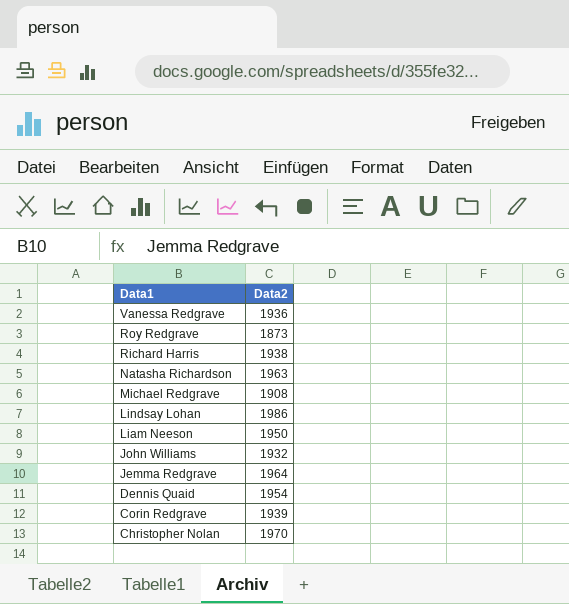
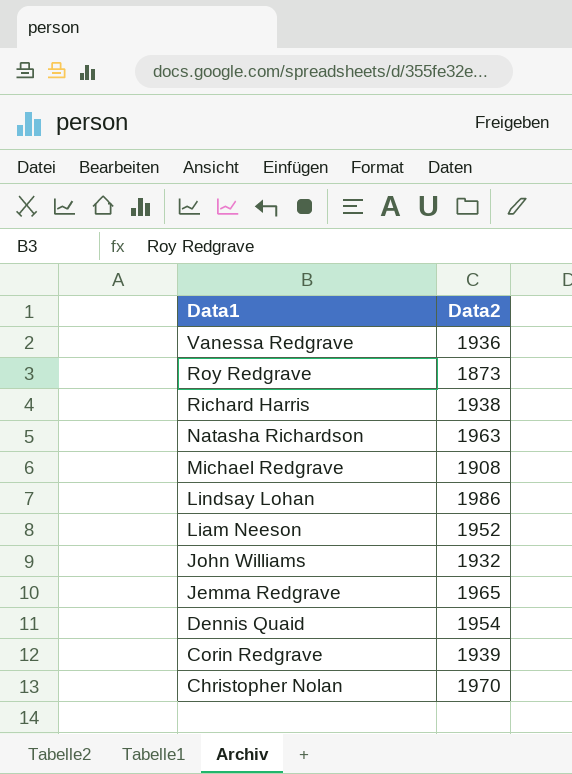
Liam Neeson | Data2: 1950 -> 1952
Jemma Redgrave | Data2: 1964 -> 1965

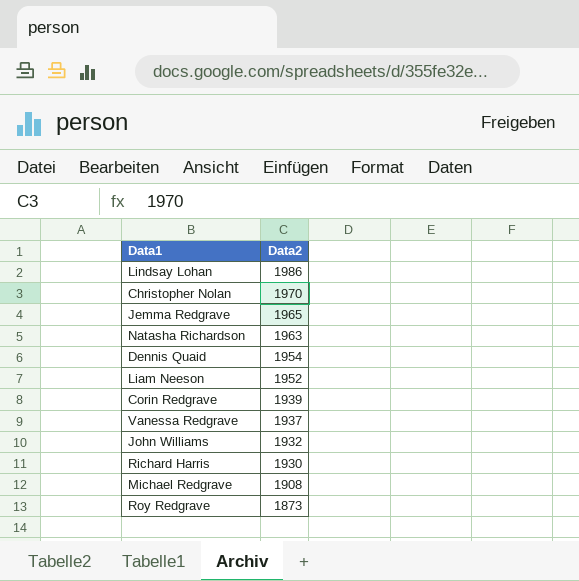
row order: Data1 descending -> Data2 descending
Vanessa Redgrave | Data2: 1936 -> 1937
Richard Harris | Data2: 1938 -> 1930

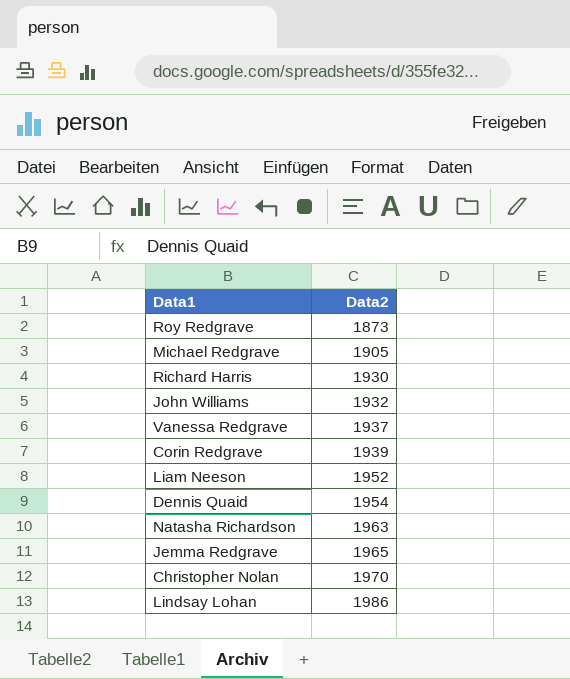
row order: Data2 descending -> Data2 ascending
Michael Redgrave | Data2: 1908 -> 1905

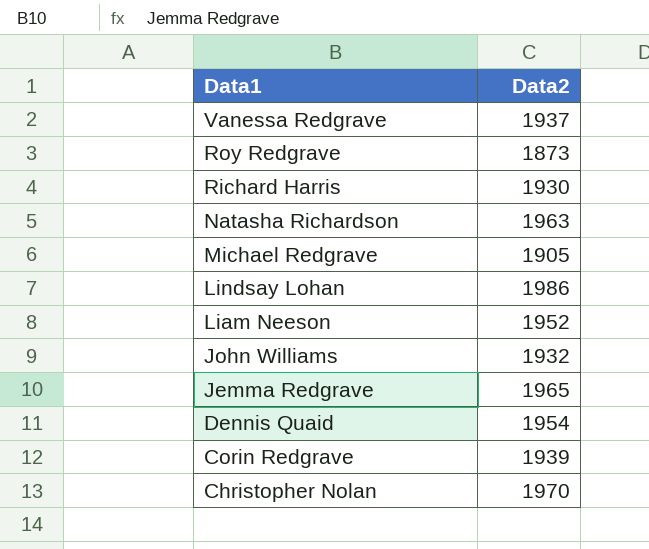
row order: Data2 ascending -> Data1 descending

